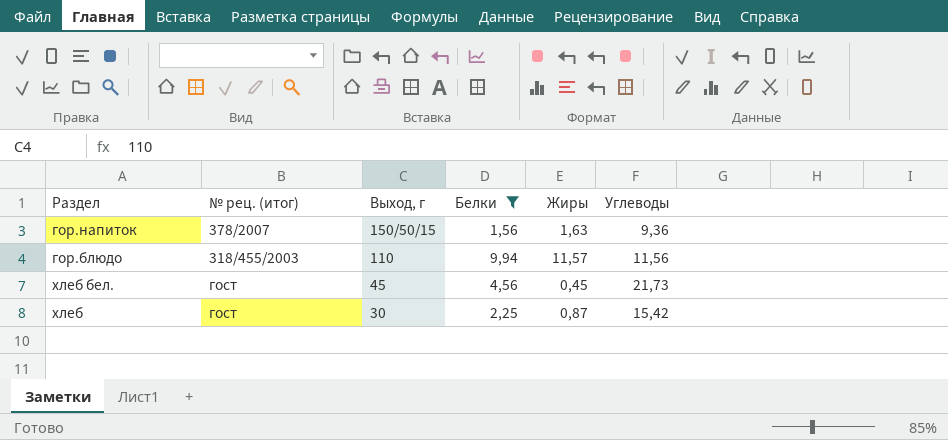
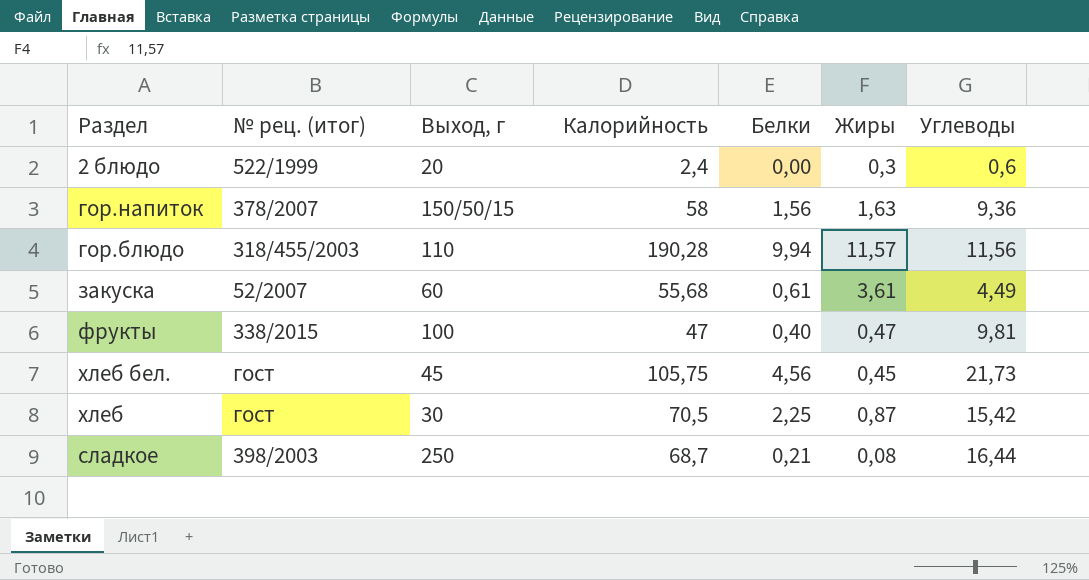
filter: Белки >= 1,56 -> none
column Калорийность | position: none -> 4

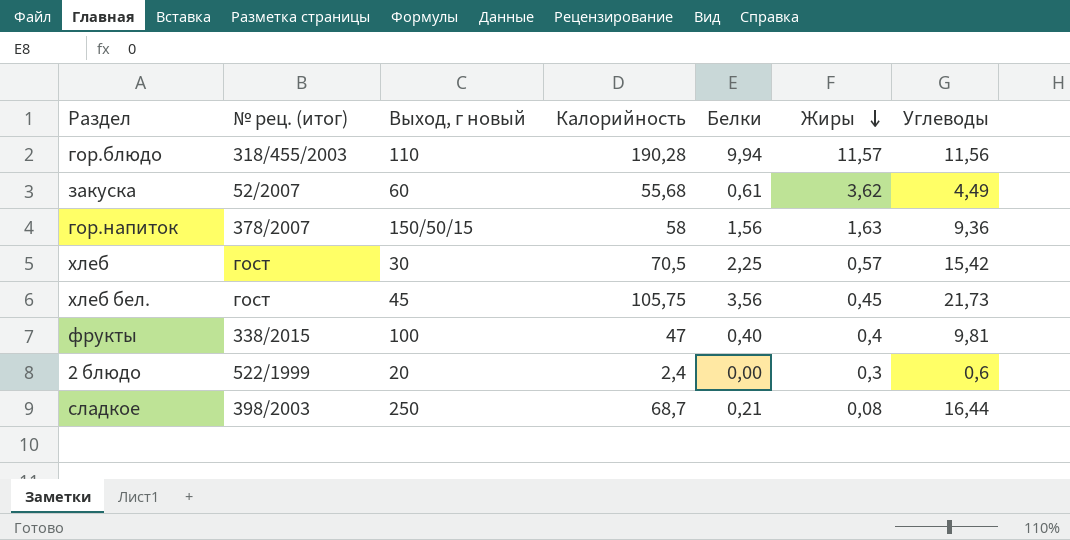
row order: none -> Жиры descending
column name: Выход, г -> Выход, г новый
закуска | Жиры: 3,61 -> 3,62
хлеб | Жиры: 0,87 -> 0,57
хлеб бел. | Белки: 4,56 -> 3,56
фрукты | Жиры: 0,47 -> 0,4

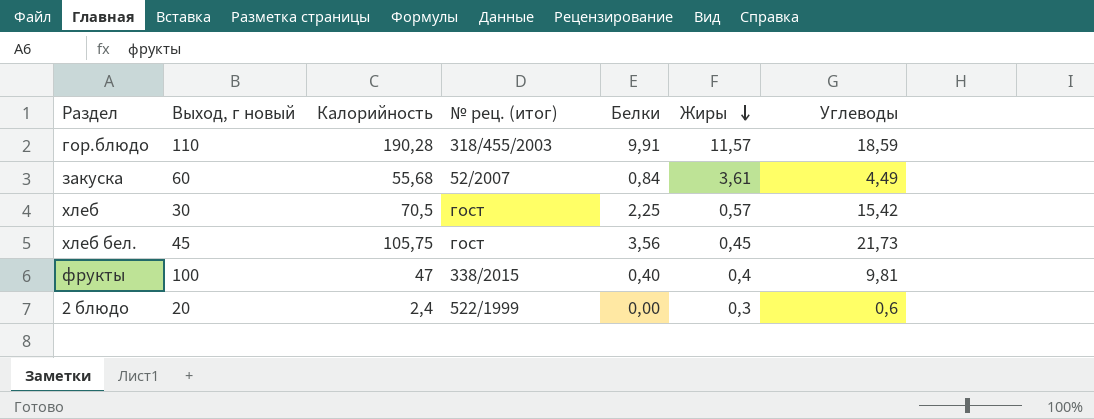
column № рец. (итог) | position: 2 -> 4
row гор.напиток: 378/2007 | 150/50/15 | 58 | 1,56 | 1,63 | 9,36 -> none
row сладкое: 398/2003 | 250 | 68,7 | 0,21 | 0,08 | 16,44 -> none
гор.блюдо | Белки: 9,94 -> 9,91
гор.блюдо | Углеводы: 11,56 -> 18,59
закуска | Белки: 0,61 -> 0,84
закуска | Жиры: 3,62 -> 3,61

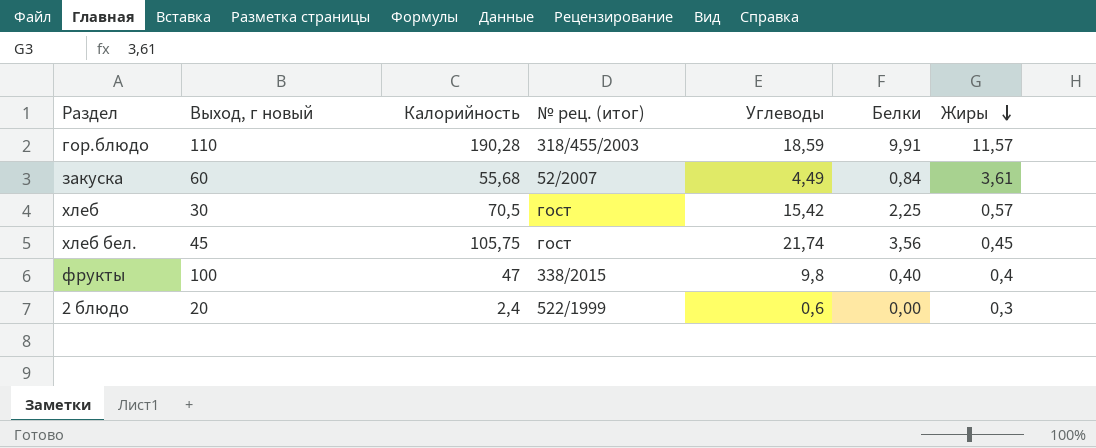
column Углеводы | position: 7 -> 5
хлеб бел. | Углеводы: 21,73 -> 21,74
фрукты | Углеводы: 9,81 -> 9,8

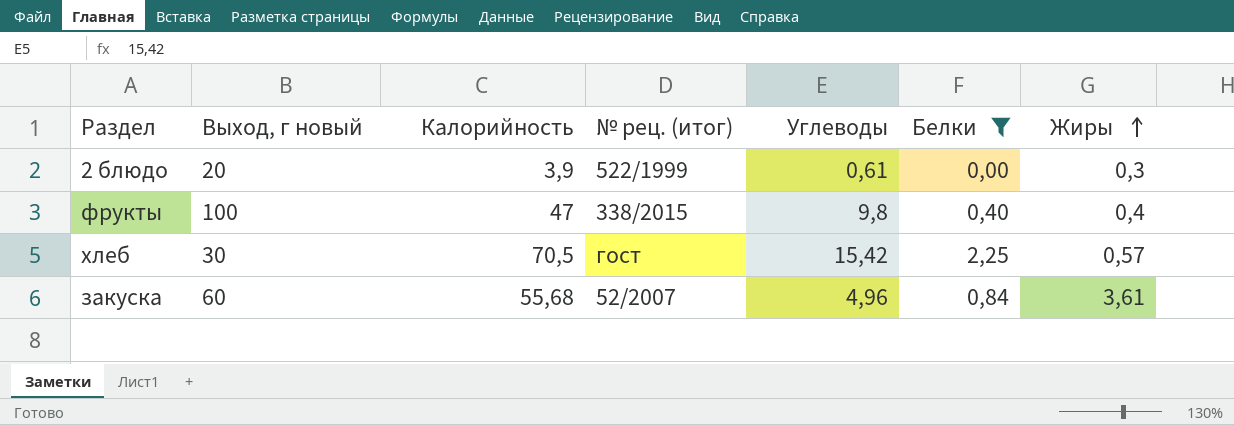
filter: none -> Белки <= 2,25
row order: Жиры descending -> Жиры ascending
2 блюдо | Калорийность: 2,4 -> 3,9
2 блюдо | Углеводы: 0,6 -> 0,61
закуска | Углеводы: 4,49 -> 4,96

